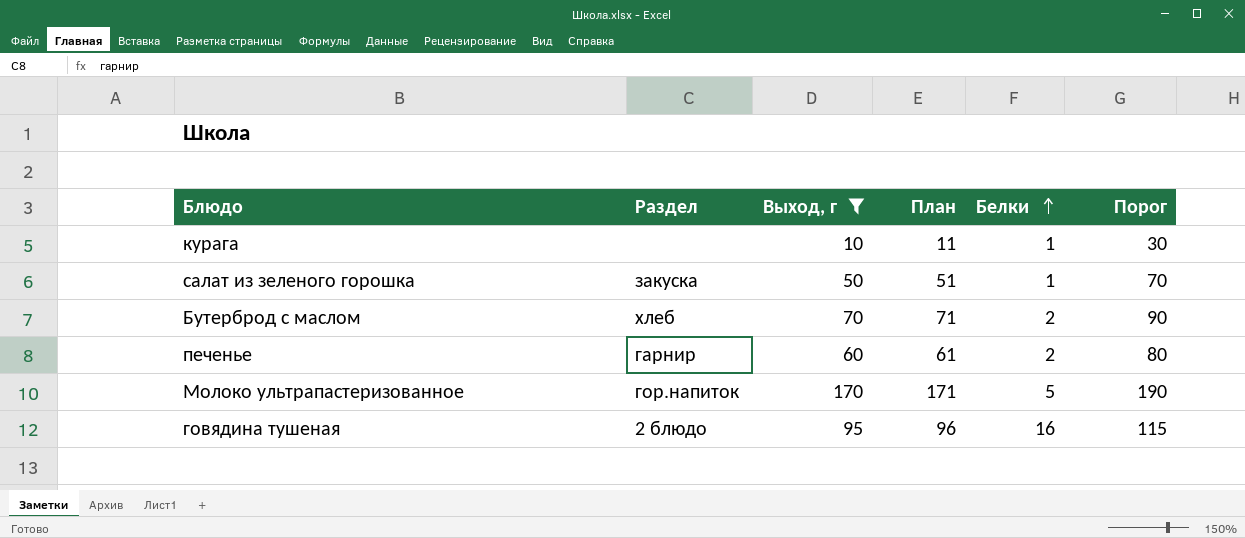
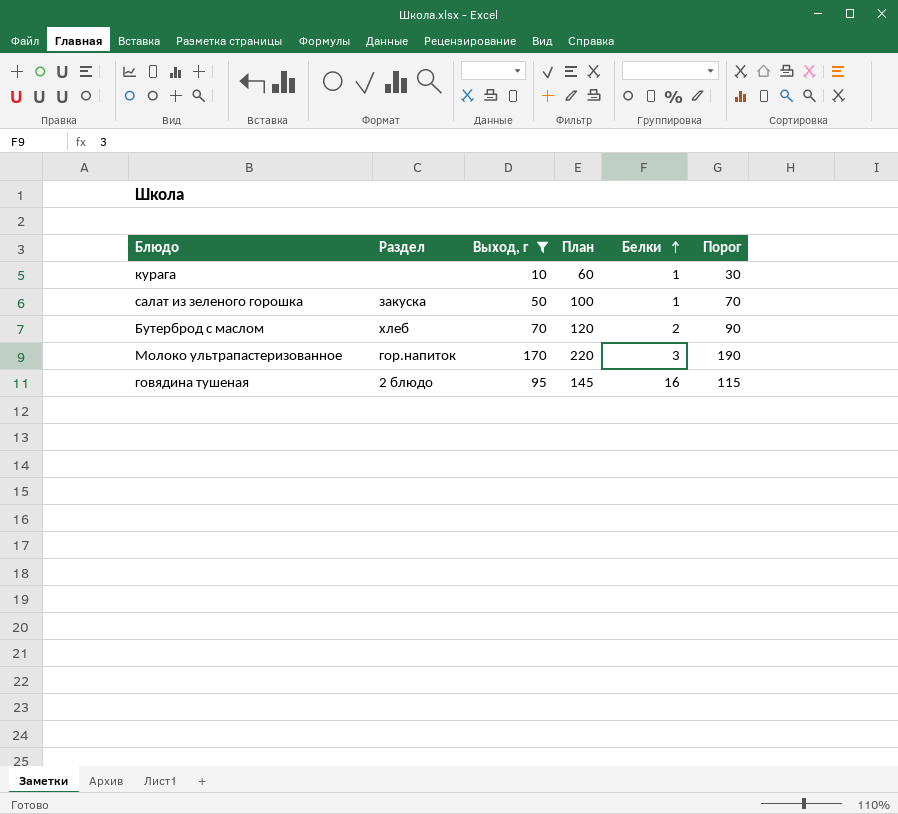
column План | formula: [Выход, г] + 1 -> [Выход, г] + 50
row печенье: гарнир | 60 | 61 | 2 | 80 -> none
Молоко ультрапастеризованное | Белки: 5 -> 3

